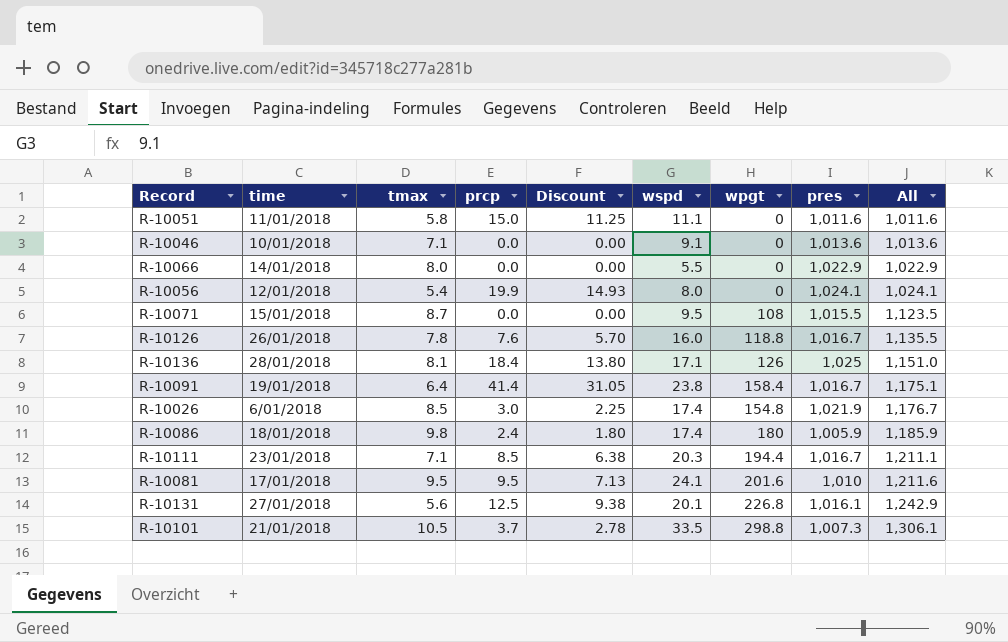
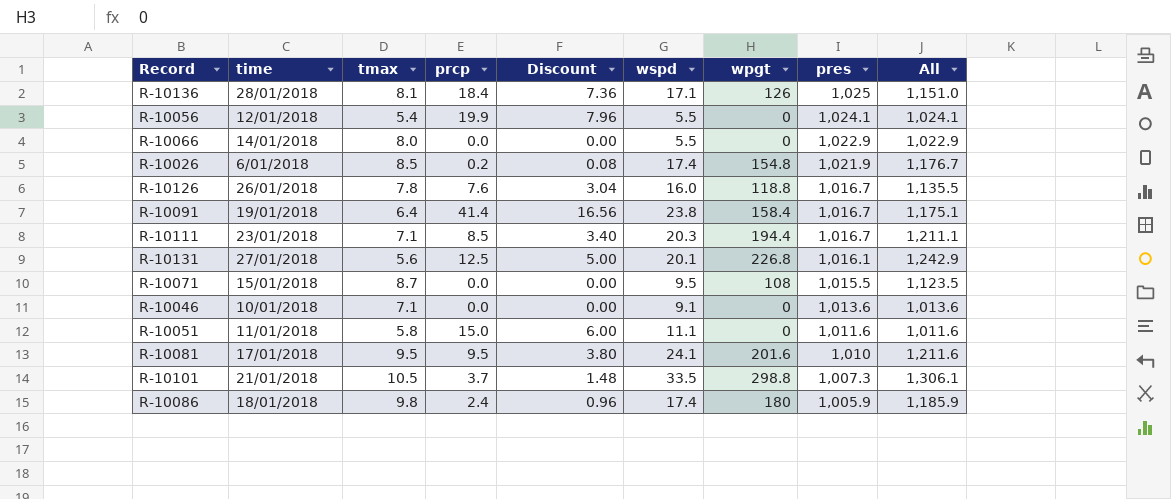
row order: All ascending -> pres descending
column Discount | formula: [prcp] * 0.75 -> [prcp] * 0.4
R-10056 | wspd: 8.0 -> 5.5
R-10026 | prcp: 3.0 -> 0.2

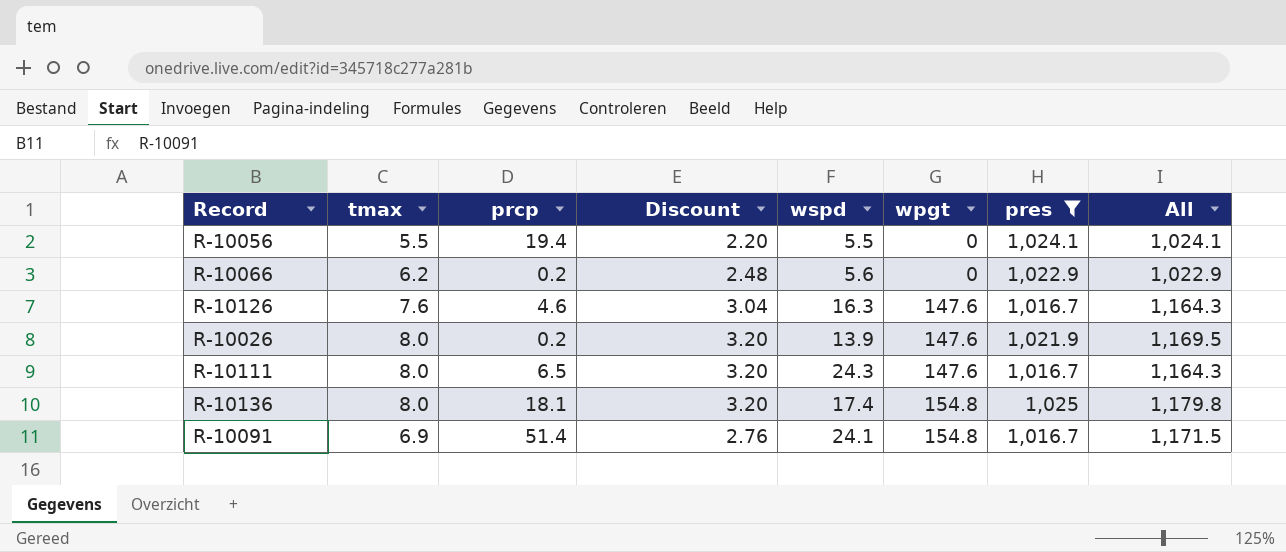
filter: none -> pres >= 1,016.7
row order: pres descending -> wpgt ascending
column time | position: 2 -> none
column Discount | formula: [prcp] * 0.4 -> [tmax] * 0.4
R-10056 | tmax: 5.4 -> 5.5
R-10056 | prcp: 19.9 -> 19.4
R-10066 | tmax: 8.0 -> 6.2
R-10066 | prcp: 0.0 -> 0.2
R-10066 | wspd: 5.5 -> 5.6
R-10126 | tmax: 7.8 -> 7.6
R-10126 | prcp: 7.6 -> 4.6
R-10126 | wspd: 16.0 -> 16.3
R-10126 | wpgt: 118.8 -> 147.6
R-10126 | All: 1,135.5 -> 1,164.3
R-10026 | tmax: 8.5 -> 8.0
R-10026 | wspd: 17.4 -> 13.9
R-10026 | wpgt: 154.8 -> 147.6
R-10026 | All: 1,176.7 -> 1,169.5
R-10111 | tmax: 7.1 -> 8.0
R-10111 | prcp: 8.5 -> 6.5
R-10111 | wspd: 20.3 -> 24.3
R-10111 | wpgt: 194.4 -> 147.6
R-10111 | All: 1,211.1 -> 1,164.3
R-10136 | tmax: 8.1 -> 8.0
R-10136 | prcp: 18.4 -> 18.1
R-10136 | wspd: 17.1 -> 17.4
R-10136 | wpgt: 126 -> 154.8
R-10136 | All: 1,151.0 -> 1,179.8
R-10091 | tmax: 6.4 -> 6.9
R-10091 | prcp: 41.4 -> 51.4
R-10091 | wspd: 23.8 -> 24.1
R-10091 | wpgt: 158.4 -> 154.8
R-10091 | All: 1,175.1 -> 1,171.5

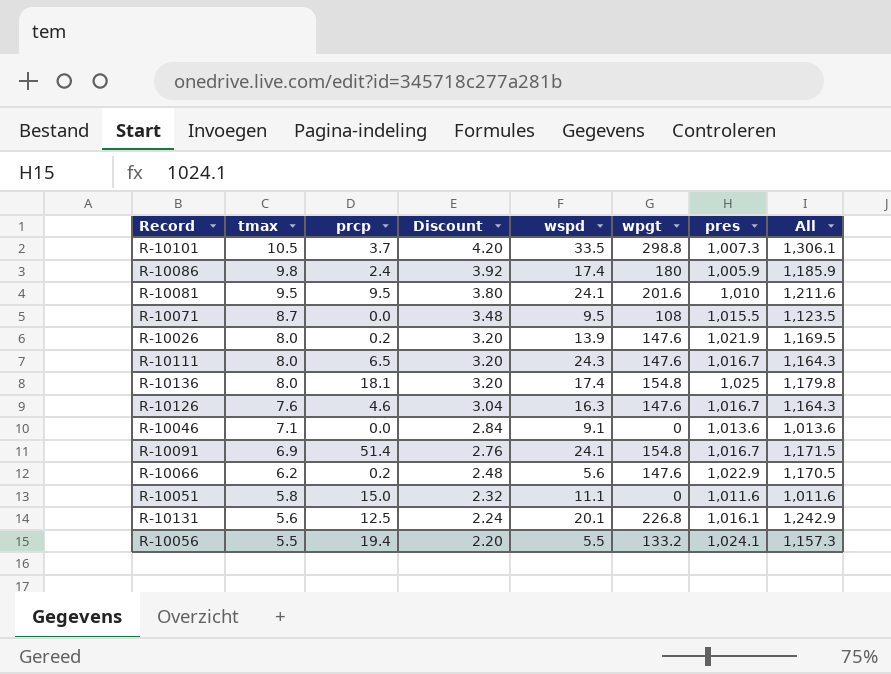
filter: pres >= 1,016.7 -> none
row order: wpgt ascending -> tmax descending
R-10066 | wpgt: 0 -> 147.6
R-10066 | All: 1,022.9 -> 1,170.5
R-10056 | wpgt: 0 -> 133.2
R-10056 | All: 1,024.1 -> 1,157.3

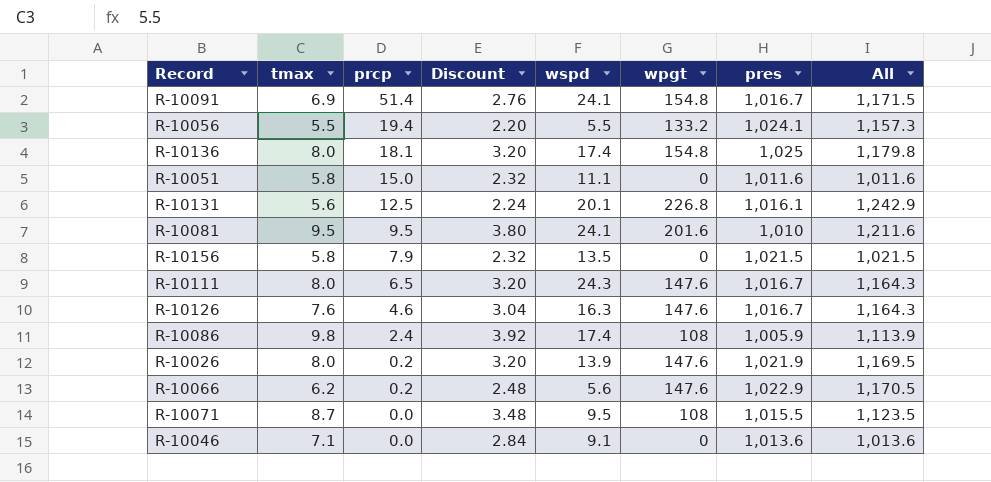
row order: tmax descending -> prcp descending
row R-10101: 10.5 | 3.7 | 4.20 | 33.5 | 298.8 | 1,007.3 | 1,306.1 -> none
row R-10156: none -> 5.8 | 7.9 | 2.32 | 13.5 | 0 | 1,021.5 | 1,021.5
R-10086 | wpgt: 180 -> 108
R-10086 | All: 1,185.9 -> 1,113.9

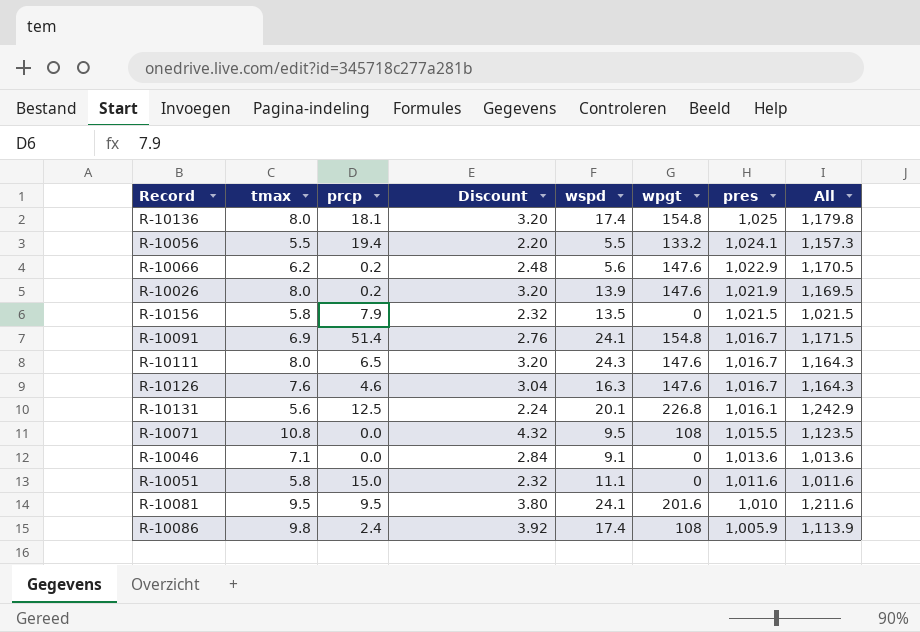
row order: prcp descending -> pres descending
R-10071 | tmax: 8.7 -> 10.8
R-10071 | Discount: 3.48 -> 4.32

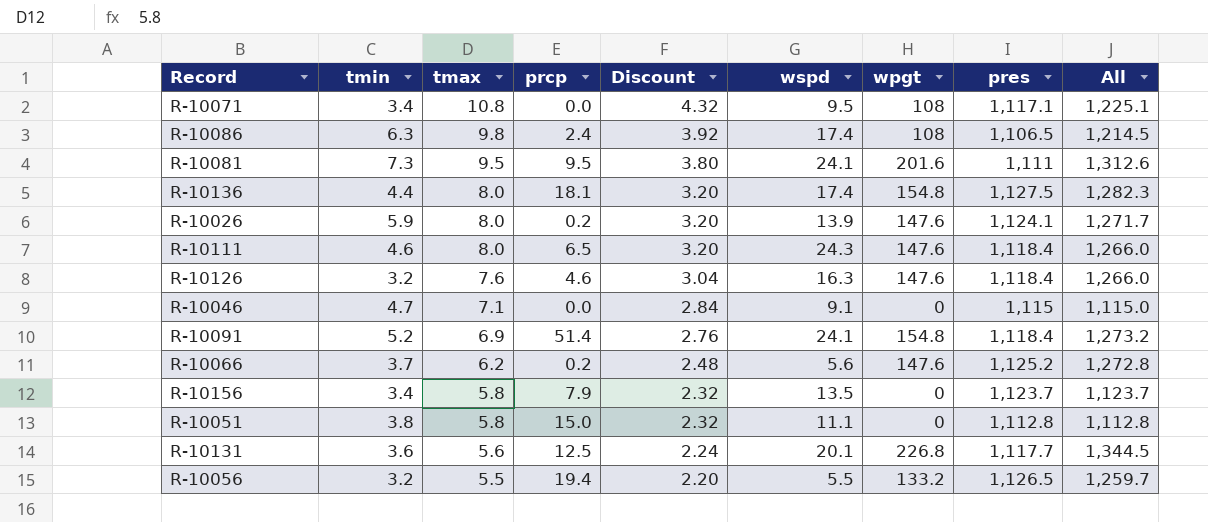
row order: pres descending -> tmax descending
column tmin | position: none -> 2
R-10071 | pres: 1,015.5 -> 1,117.1
R-10071 | All: 1,123.5 -> 1,225.1
R-10086 | pres: 1,005.9 -> 1,106.5
R-10086 | All: 1,113.9 -> 1,214.5
R-10081 | pres: 1,010 -> 1,111
R-10081 | All: 1,211.6 -> 1,312.6
R-10136 | pres: 1,025 -> 1,127.5
R-10136 | All: 1,179.8 -> 1,282.3
R-10026 | pres: 1,021.9 -> 1,124.1
R-10026 | All: 1,169.5 -> 1,271.7
R-10111 | pres: 1,016.7 -> 1,118.4
R-10111 | All: 1,164.3 -> 1,266.0
R-10126 | pres: 1,016.7 -> 1,118.4
R-10126 | All: 1,164.3 -> 1,266.0
R-10046 | pres: 1,013.6 -> 1,115
R-10046 | All: 1,013.6 -> 1,115.0
R-10091 | pres: 1,016.7 -> 1,118.4
R-10091 | All: 1,171.5 -> 1,273.2
R-10066 | pres: 1,022.9 -> 1,125.2
R-10066 | All: 1,170.5 -> 1,272.8
R-10156 | pres: 1,021.5 -> 1,123.7
R-10156 | All: 1,021.5 -> 1,123.7
R-10051 | pres: 1,011.6 -> 1,112.8
R-10051 | All: 1,011.6 -> 1,112.8
R-10131 | pres: 1,016.1 -> 1,117.7
R-10131 | All: 1,242.9 -> 1,344.5
R-10056 | pres: 1,024.1 -> 1,126.5
R-10056 | All: 1,157.3 -> 1,259.7

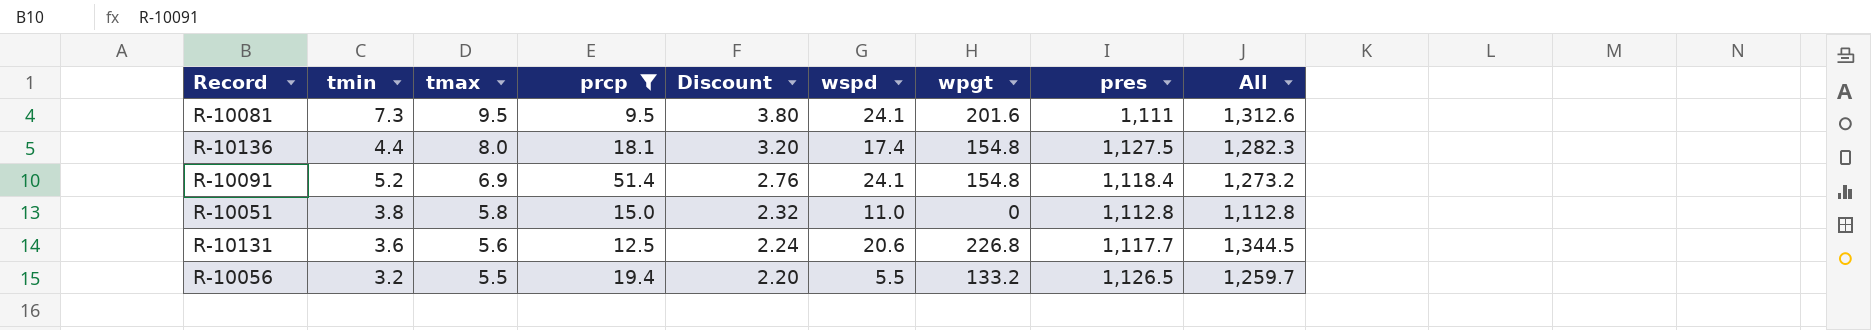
filter: none -> prcp >= 9.5
R-10051 | wspd: 11.1 -> 11.0
R-10131 | wspd: 20.1 -> 20.6

